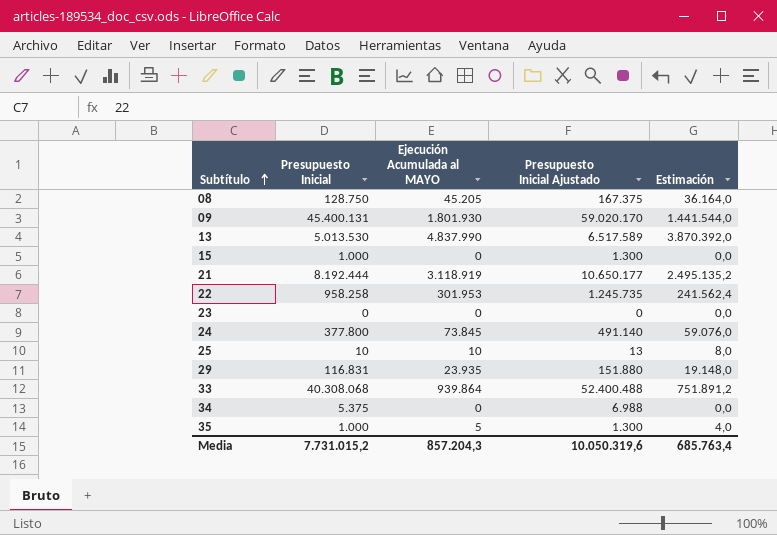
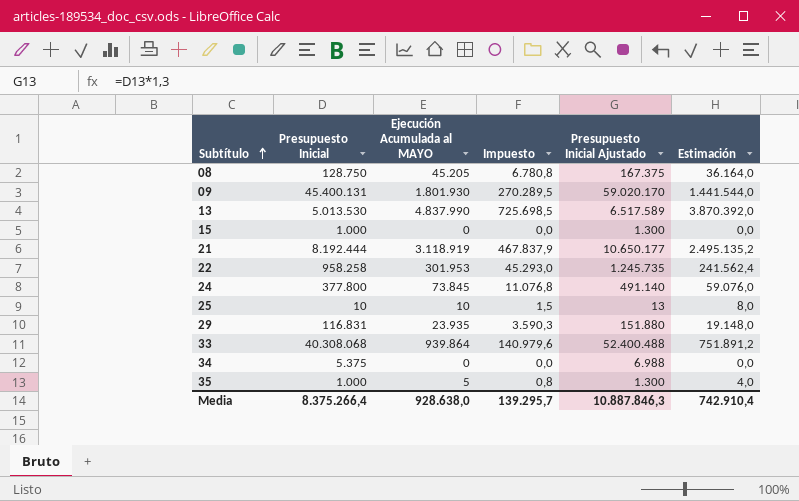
column Impuesto | formula: none -> [Ejecución Acumulada al MAYO] * 0,15
row 23: 0 | 0 | 0 | 0,0 -> none
Media | Presupuesto Inicial: 7.731.015,2 -> 8.375.266,4
Media | Ejecución Acumulada al MAYO: 857.204,3 -> 928.638,0
Media | Presupuesto Inicial Ajustado: 10.050.319,6 -> 10.887.846,3
Media | Estimación: 685.763,4 -> 742.910,4

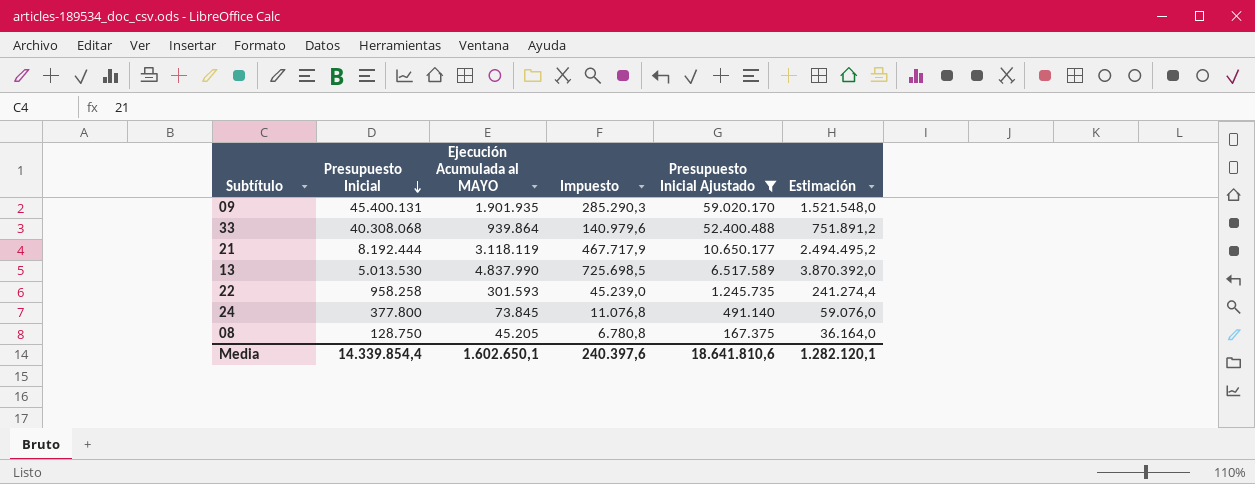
filter: none -> Presupuesto Inicial Ajustado >= 167.375
row order: Subtítulo ascending -> Presupuesto Inicial descending
09 | Ejecución Acumulada al MAYO: 1.801.930 -> 1.901.935
09 | Impuesto: 270.289,5 -> 285.290,3
09 | Estimación: 1.441.544,0 -> 1.521.548,0
21 | Ejecución Acumulada al MAYO: 3.118.919 -> 3.118.119
21 | Impuesto: 467.837,9 -> 467.717,9
21 | Estimación: 2.495.135,2 -> 2.494.495,2
22 | Ejecución Acumulada al MAYO: 301.953 -> 301.593
22 | Impuesto: 45.293,0 -> 45.239,0
22 | Estimación: 241.562,4 -> 241.274,4
Media | Presupuesto Inicial: 8.375.266,4 -> 14.339.854,4
Media | Ejecución Acumulada al MAYO: 928.638,0 -> 1.602.650,1
Media | Impuesto: 139.295,7 -> 240.397,6
Media | Presupuesto Inicial Ajustado: 10.887.846,3 -> 18.641.810,6
Media | Estimación: 742.910,4 -> 1.282.120,1

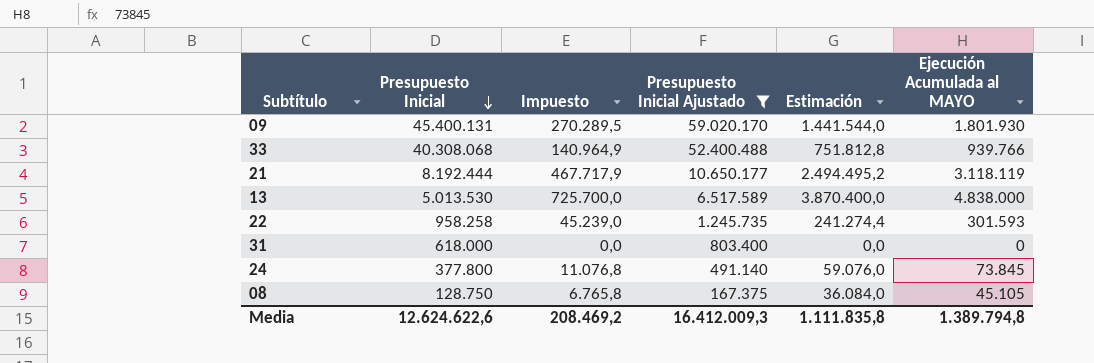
column Ejecución Acumulada al MAYO | position: 3 -> 6
09 | Impuesto: 285.290,3 -> 270.289,5
09 | Estimación: 1.521.548,0 -> 1.441.544,0
09 | Ejecución Acumulada al MAYO: 1.901.935 -> 1.801.930
33 | Impuesto: 140.979,6 -> 140.964,9
33 | Estimación: 751.891,2 -> 751.812,8
33 | Ejecución Acumulada al MAYO: 939.864 -> 939.766
13 | Impuesto: 725.698,5 -> 725.700,0
13 | Estimación: 3.870.392,0 -> 3.870.400,0
13 | Ejecución Acumulada al MAYO: 4.837.990 -> 4.838.000
row 31: none -> 618.000 | 0,0 | 803.400 | 0,0 | 0
08 | Impuesto: 6.780,8 -> 6.765,8
08 | Estimación: 36.164,0 -> 36.084,0
08 | Ejecución Acumulada al MAYO: 45.205 -> 45.105
Media | Presupuesto Inicial: 14.339.854,4 -> 12.624.622,6
Media | Impuesto: 240.397,6 -> 208.469,2
Media | Presupuesto Inicial Ajustado: 18.641.810,6 -> 16.412.009,3
Media | Estimación: 1.282.120,1 -> 1.111.835,8
Media | Ejecución Acumulada al MAYO: 1.602.650,1 -> 1.389.794,8

